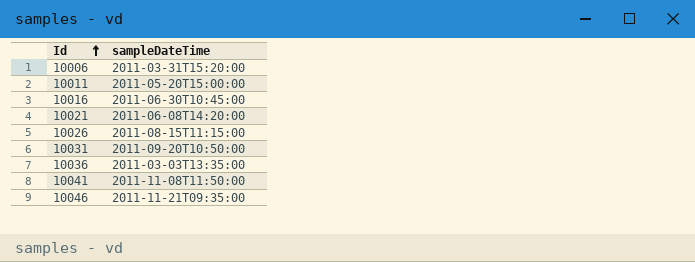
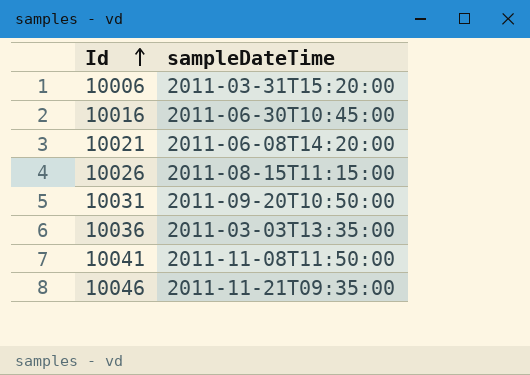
row 10011: 2011-05-20T15:00:00 -> none

